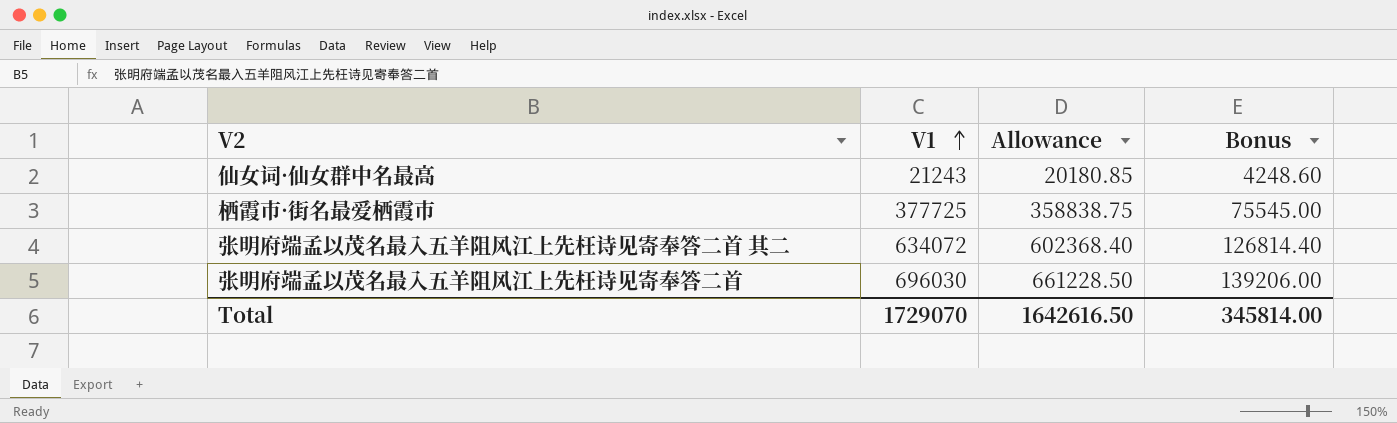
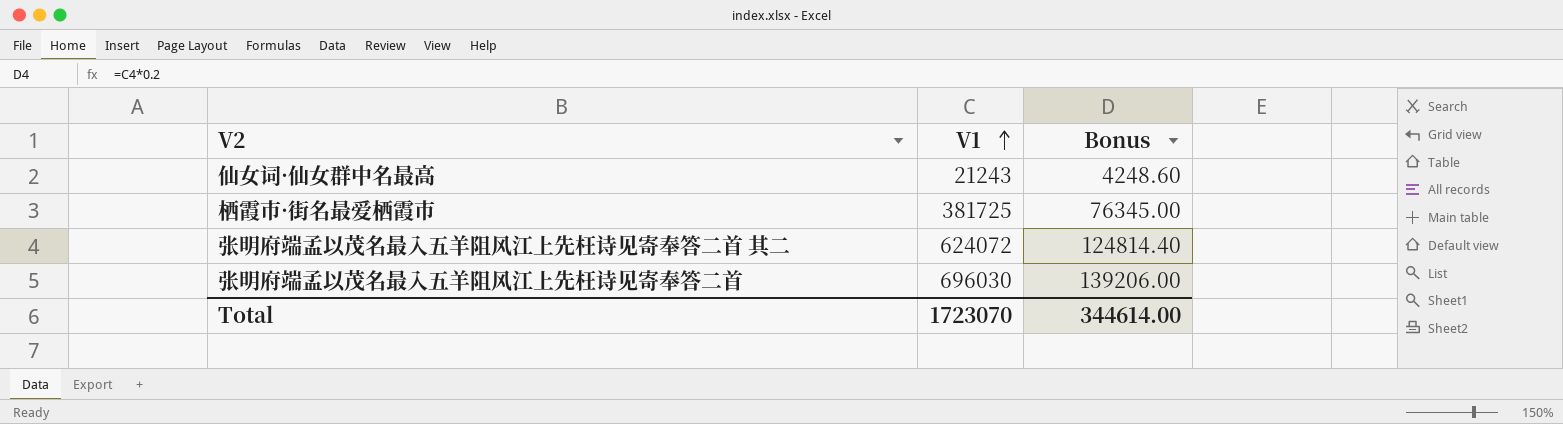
column Allowance | formula: [V1] * 0.95 -> none
栖霞市·街名最爱栖霞市 | V1: 377725 -> 381725
栖霞市·街名最爱栖霞市 | Bonus: 75545.00 -> 76345.00
张明府端孟以茂名最入五羊阻风江上先枉诗见寄奉答二首 其二 | V1: 634072 -> 624072
张明府端孟以茂名最入五羊阻风江上先枉诗见寄奉答二首 其二 | Bonus: 126814.40 -> 124814.40
Total | V1: 1729070 -> 1723070
Total | Bonus: 345814.00 -> 344614.00

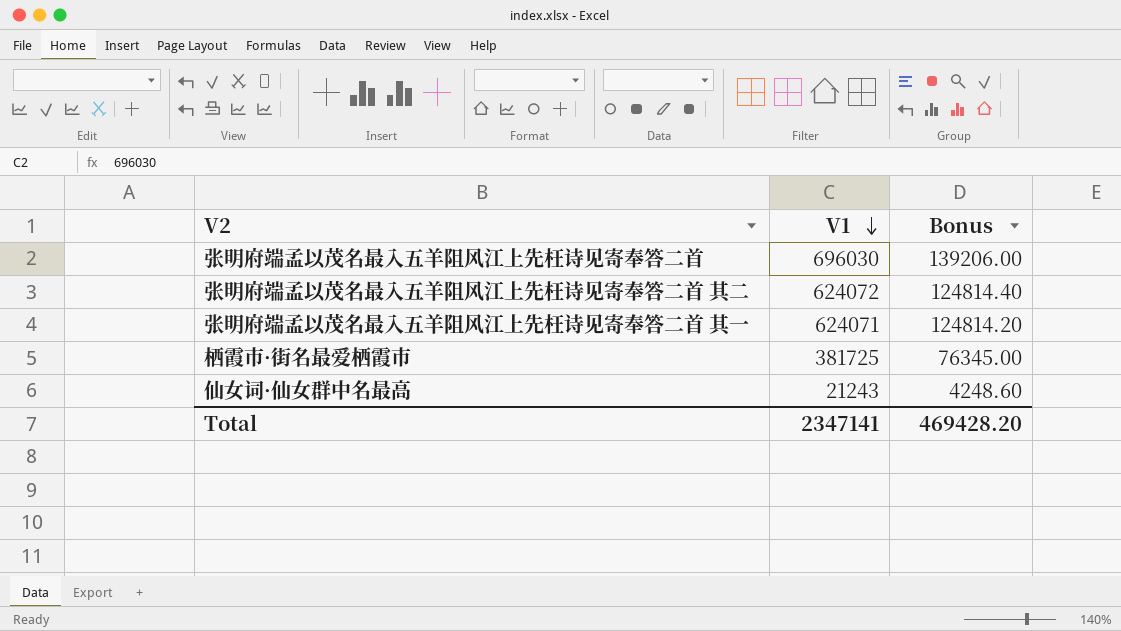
row order: V1 ascending -> V1 descending
row 张明府端孟以茂名最入五羊阻风江上先枉诗见寄奉答二首 其一: none -> 624071 | 124814.20
Total | V1: 1723070 -> 2347141
Total | Bonus: 344614.00 -> 469428.20

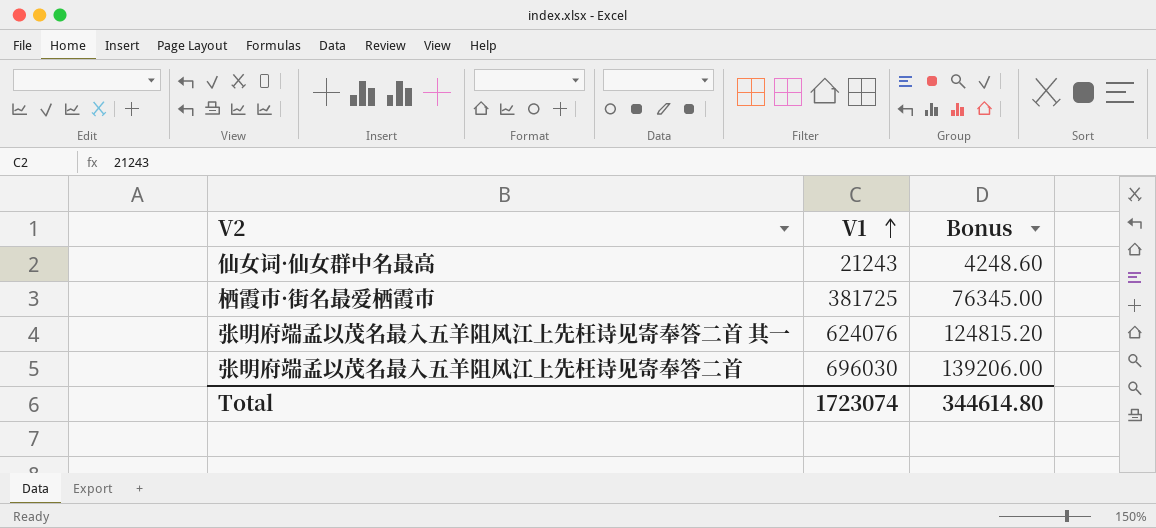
row order: V1 descending -> V1 ascending
row 张明府端孟以茂名最入五羊阻风江上先枉诗见寄奉答二首 其二: 624072 | 124814.40 -> none
张明府端孟以茂名最入五羊阻风江上先枉诗见寄奉答二首 其一 | V1: 624071 -> 624076
张明府端孟以茂名最入五羊阻风江上先枉诗见寄奉答二首 其一 | Bonus: 124814.20 -> 124815.20
Total | V1: 2347141 -> 1723074
Total | Bonus: 469428.20 -> 344614.80

